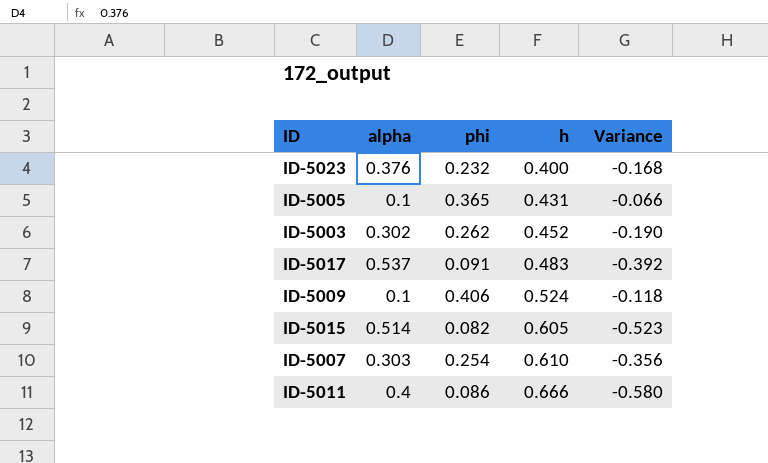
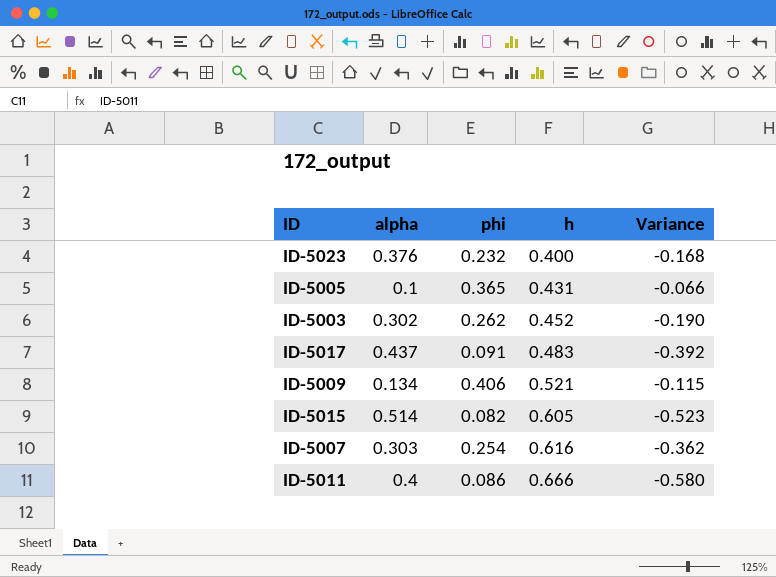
ID-5017 | alpha: 0.537 -> 0.437
ID-5009 | alpha: 0.1 -> 0.134
ID-5009 | h: 0.524 -> 0.521
ID-5009 | Variance: -0.118 -> -0.115
ID-5007 | h: 0.610 -> 0.616
ID-5007 | Variance: -0.356 -> -0.362

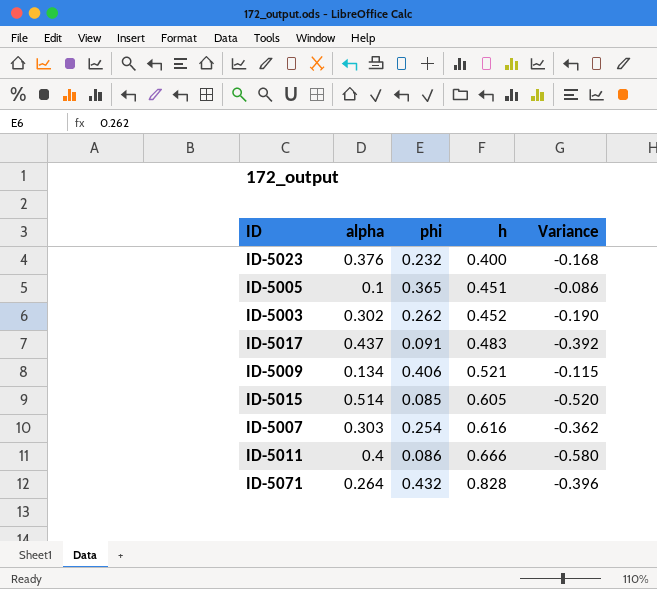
ID-5005 | h: 0.431 -> 0.451
ID-5005 | Variance: -0.066 -> -0.086
ID-5015 | phi: 0.082 -> 0.085
ID-5015 | Variance: -0.523 -> -0.520
row ID-5071: none -> 0.264 | 0.432 | 0.828 | -0.396

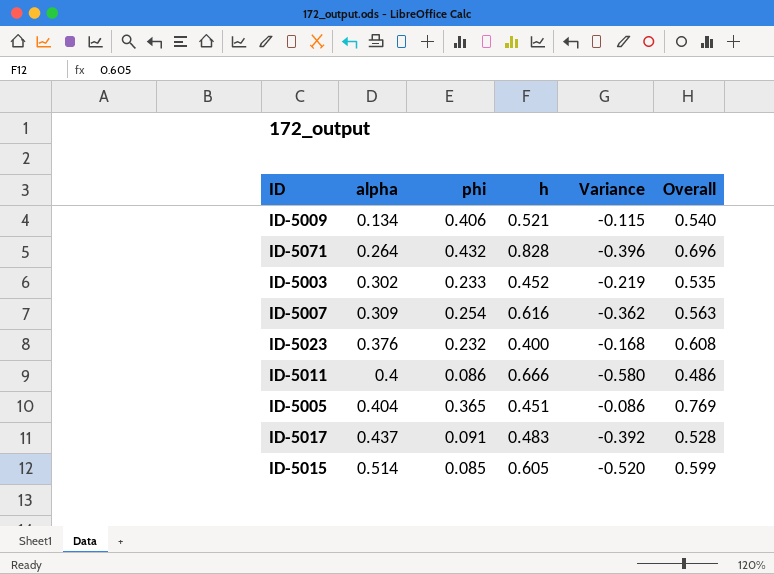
row order: h ascending -> alpha ascending
column Overall | formula: none -> [alpha] + [phi]
ID-5003 | phi: 0.262 -> 0.233
ID-5003 | Variance: -0.190 -> -0.219
ID-5007 | alpha: 0.303 -> 0.309
ID-5005 | alpha: 0.1 -> 0.404

